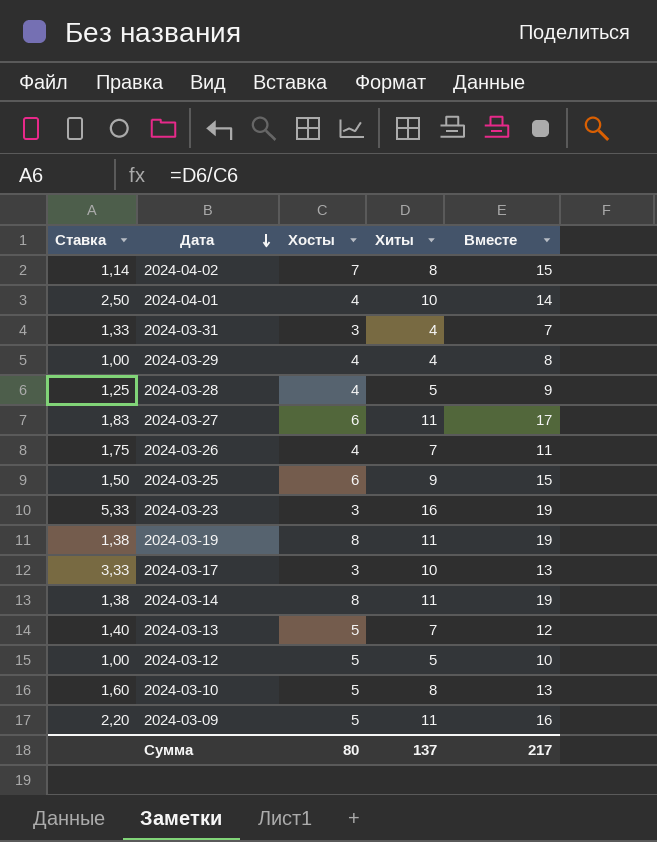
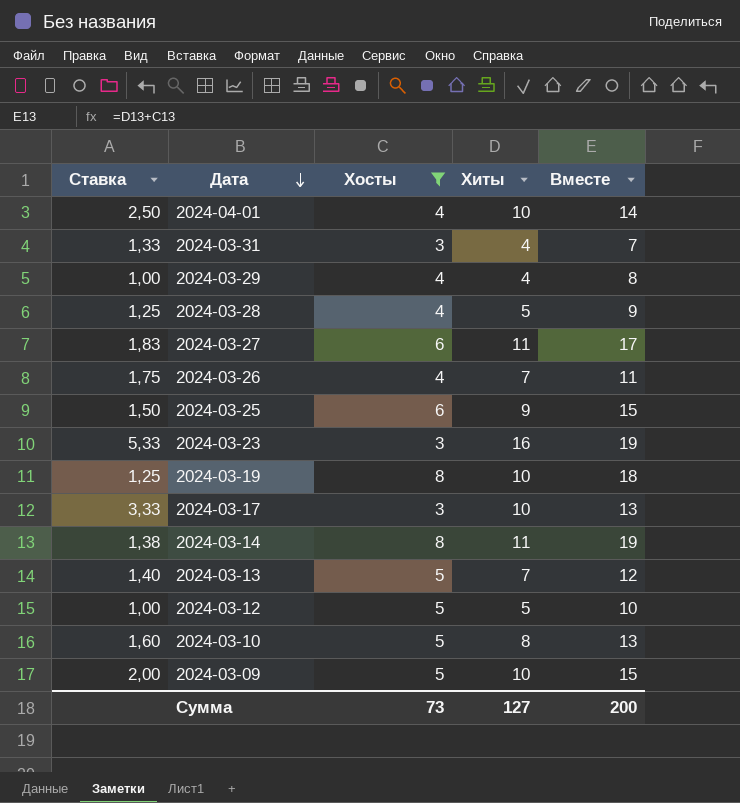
filter: none -> Хосты != 7
2024-03-19 | Ставка: 1,38 -> 1,25
2024-03-19 | Хиты: 11 -> 10
2024-03-19 | Вместе: 19 -> 18
2024-03-09 | Ставка: 2,20 -> 2,00
2024-03-09 | Хиты: 11 -> 10
2024-03-09 | Вместе: 16 -> 15
Сумма | Хосты: 80 -> 73
Сумма | Хиты: 137 -> 127
Сумма | Вместе: 217 -> 200

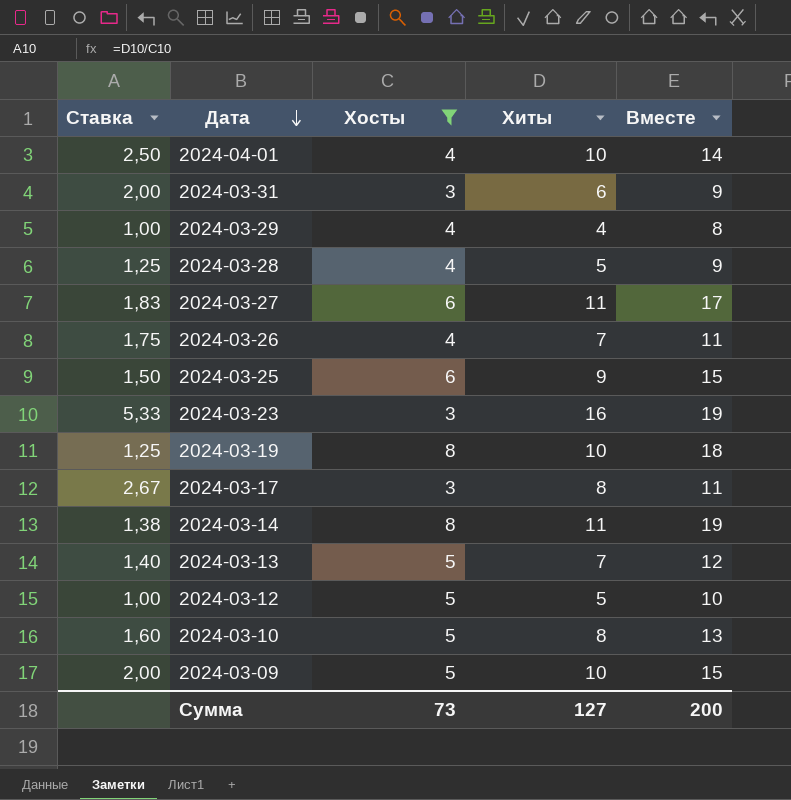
2024-03-31 | Ставка: 1,33 -> 2,00
2024-03-31 | Хиты: 4 -> 6
2024-03-31 | Вместе: 7 -> 9
2024-03-17 | Ставка: 3,33 -> 2,67
2024-03-17 | Хиты: 10 -> 8
2024-03-17 | Вместе: 13 -> 11

